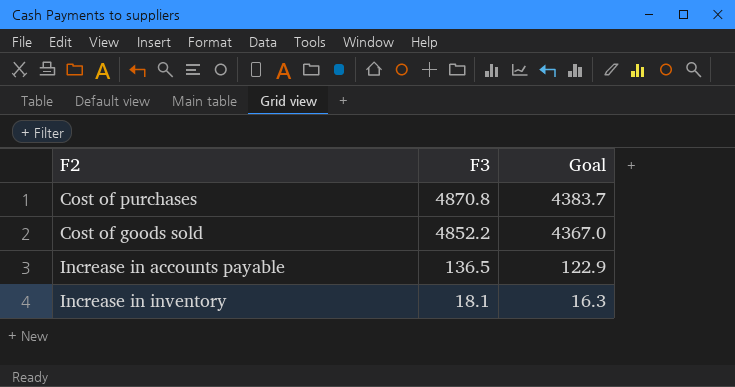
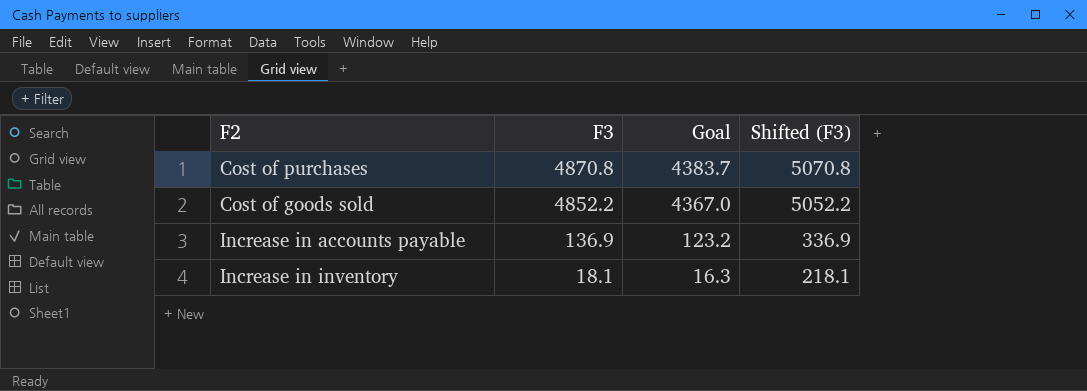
column Shifted (F3) | formula: none -> [F3] + 200
Increase in accounts payable | F3: 136.5 -> 136.9
Increase in accounts payable | Goal: 122.9 -> 123.2

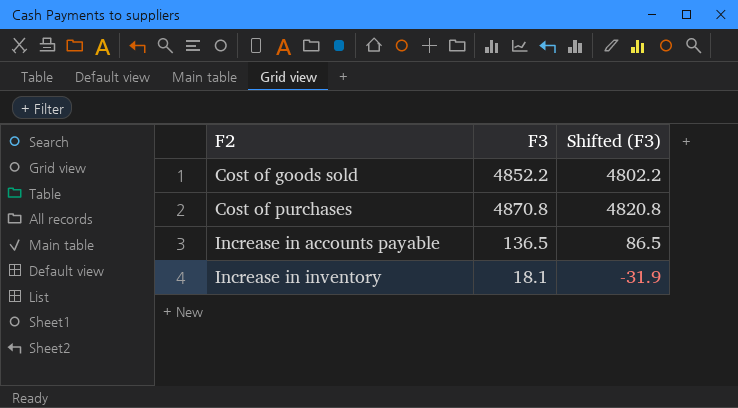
row order: F3 descending -> F2 ascending
column Goal | formula: [F3] * 0.9 -> none
column Shifted (F3) | formula: [F3] + 200 -> [F3] - 50
Increase in accounts payable | F3: 136.9 -> 136.5

